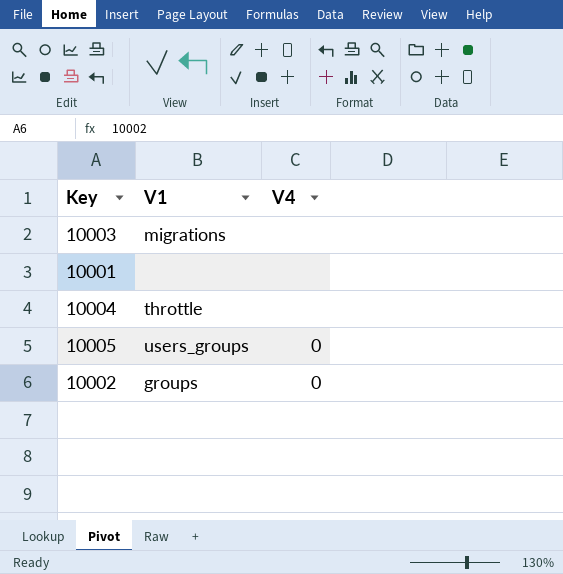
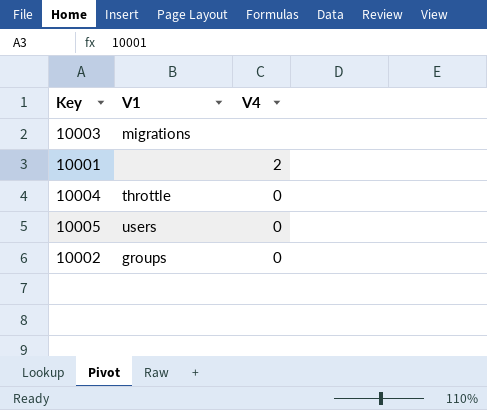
10001 | V4: none -> 2
10004 | V4: none -> 0
10005 | V1: users_groups -> users

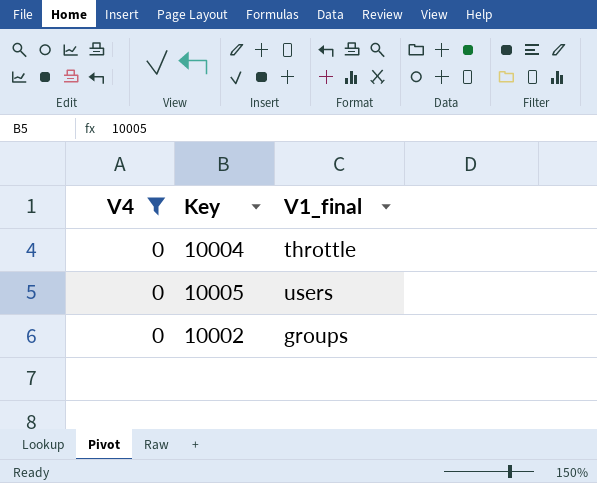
filter: none -> V4 = 0
column V4 | position: 3 -> 1
column name: V1 -> V1_final

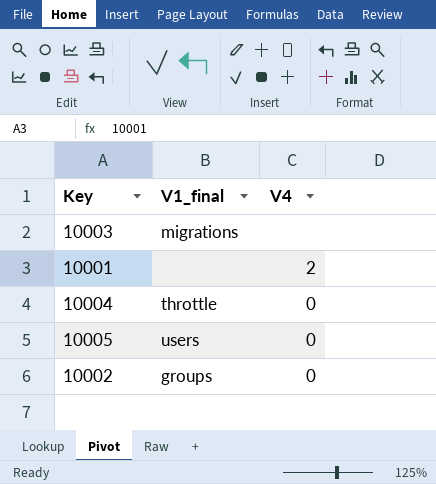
filter: V4 = 0 -> none
column V4 | position: 1 -> 3

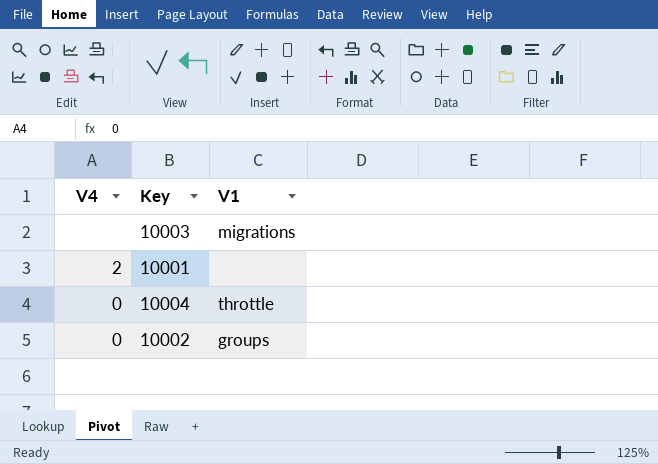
column V4 | position: 3 -> 1
column name: V1_final -> V1
row 10005: users | 0 -> none

